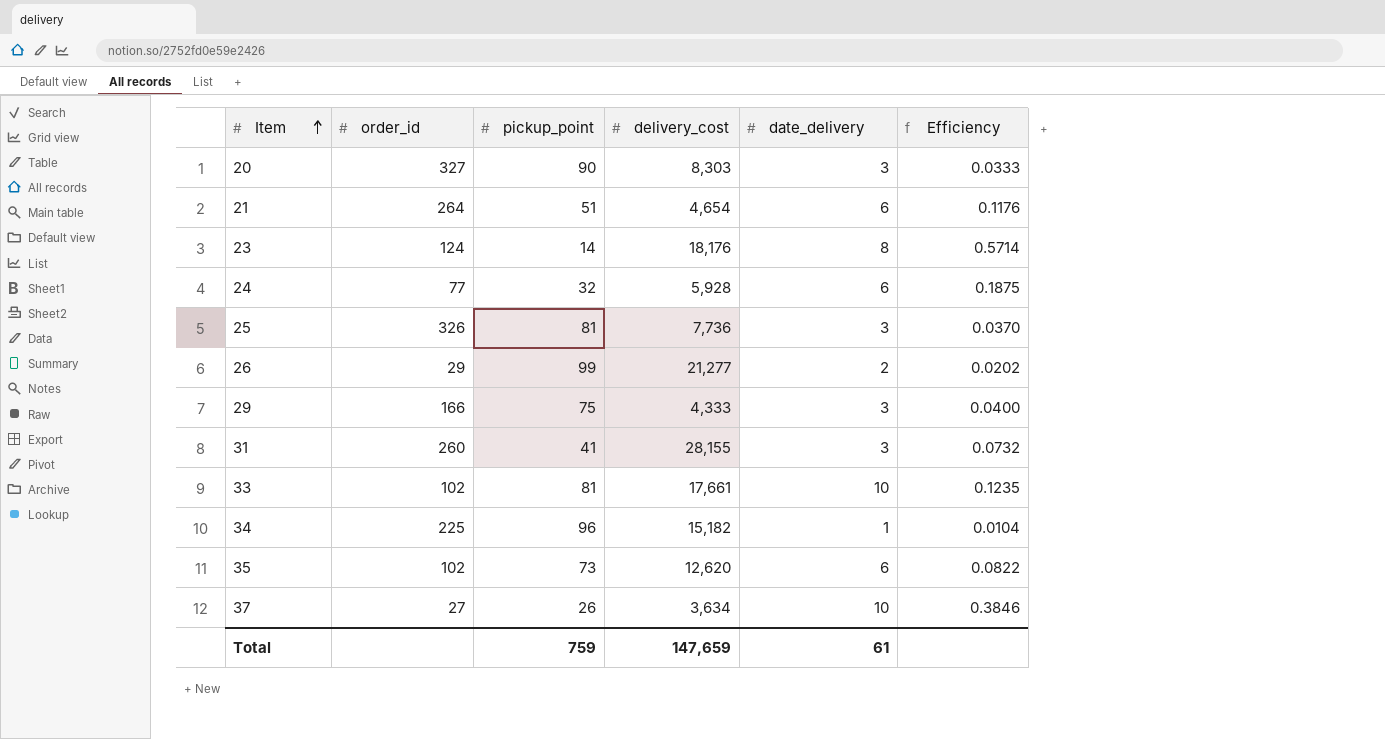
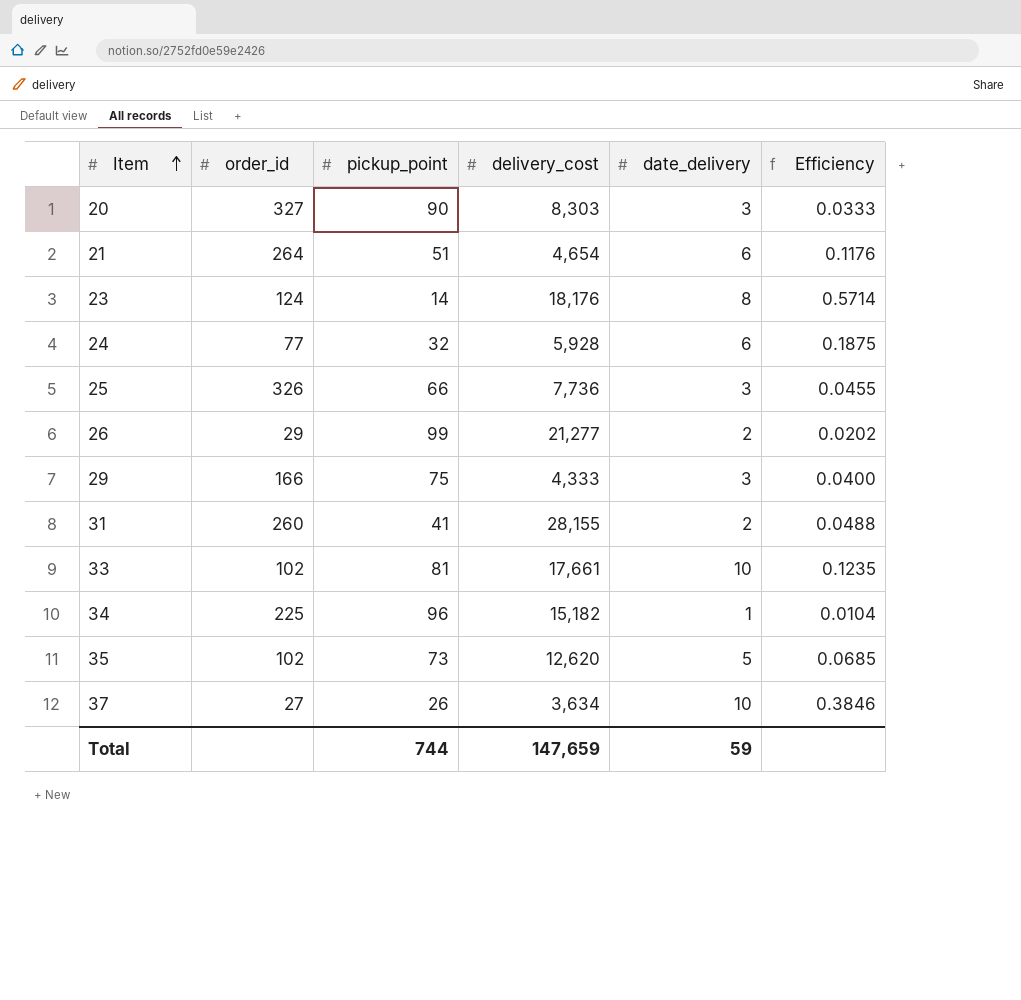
25 | pickup_point: 81 -> 66
25 | Efficiency: 0.0370 -> 0.0455
31 | date_delivery: 3 -> 2
31 | Efficiency: 0.0732 -> 0.0488
35 | date_delivery: 6 -> 5
35 | Efficiency: 0.0822 -> 0.0685
Total | pickup_point: 759 -> 744
Total | date_delivery: 61 -> 59

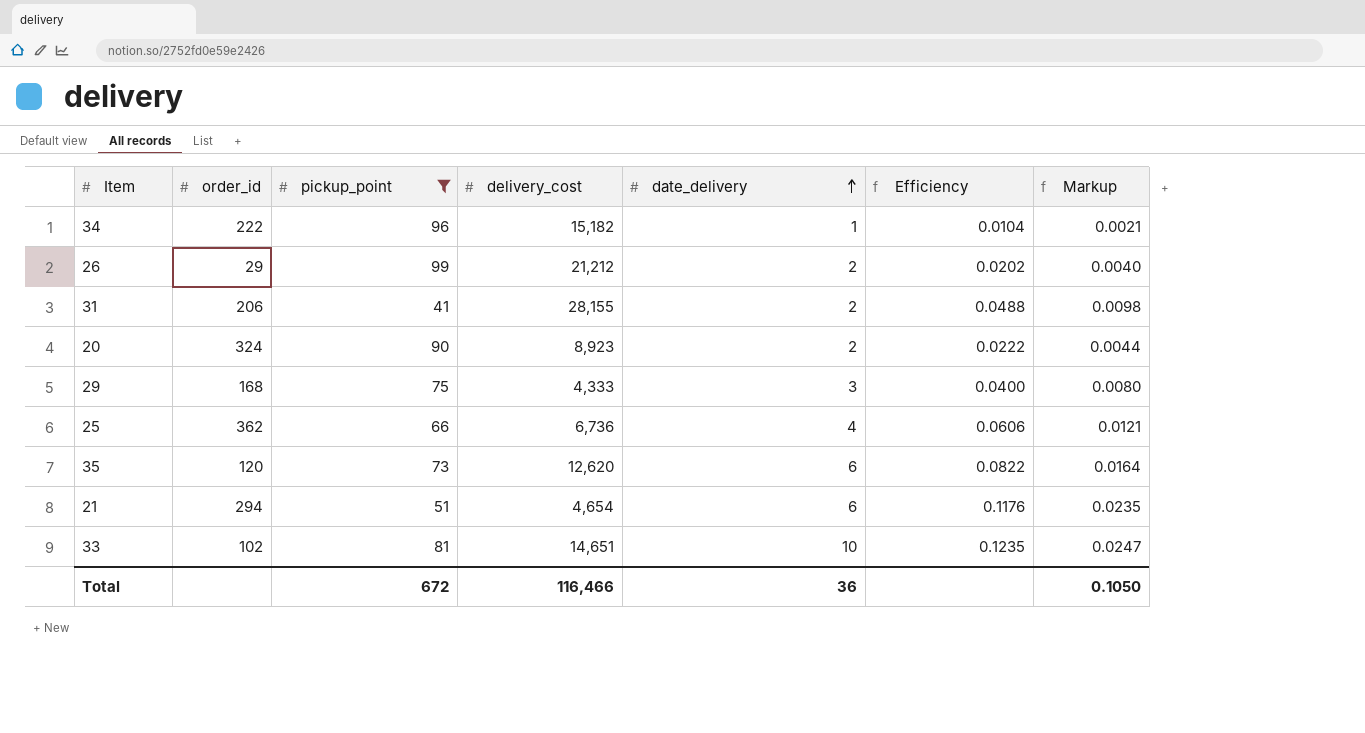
filter: none -> pickup_point >= 41
row order: Item ascending -> date_delivery ascending
column Markup | formula: none -> [Efficiency] * 0.2
34 | order_id: 225 -> 222
26 | delivery_cost: 21,277 -> 21,212
31 | order_id: 260 -> 206
20 | order_id: 327 -> 324
20 | delivery_cost: 8,303 -> 8,923
20 | date_delivery: 3 -> 2
20 | Efficiency: 0.0333 -> 0.0222
29 | order_id: 166 -> 168
25 | order_id: 326 -> 362
25 | delivery_cost: 7,736 -> 6,736
25 | date_delivery: 3 -> 4
25 | Efficiency: 0.0455 -> 0.0606
35 | order_id: 102 -> 120
35 | date_delivery: 5 -> 6
35 | Efficiency: 0.0685 -> 0.0822
21 | order_id: 264 -> 294
33 | delivery_cost: 17,661 -> 14,651
Total | pickup_point: 744 -> 672
Total | delivery_cost: 147,659 -> 116,466
Total | date_delivery: 59 -> 36

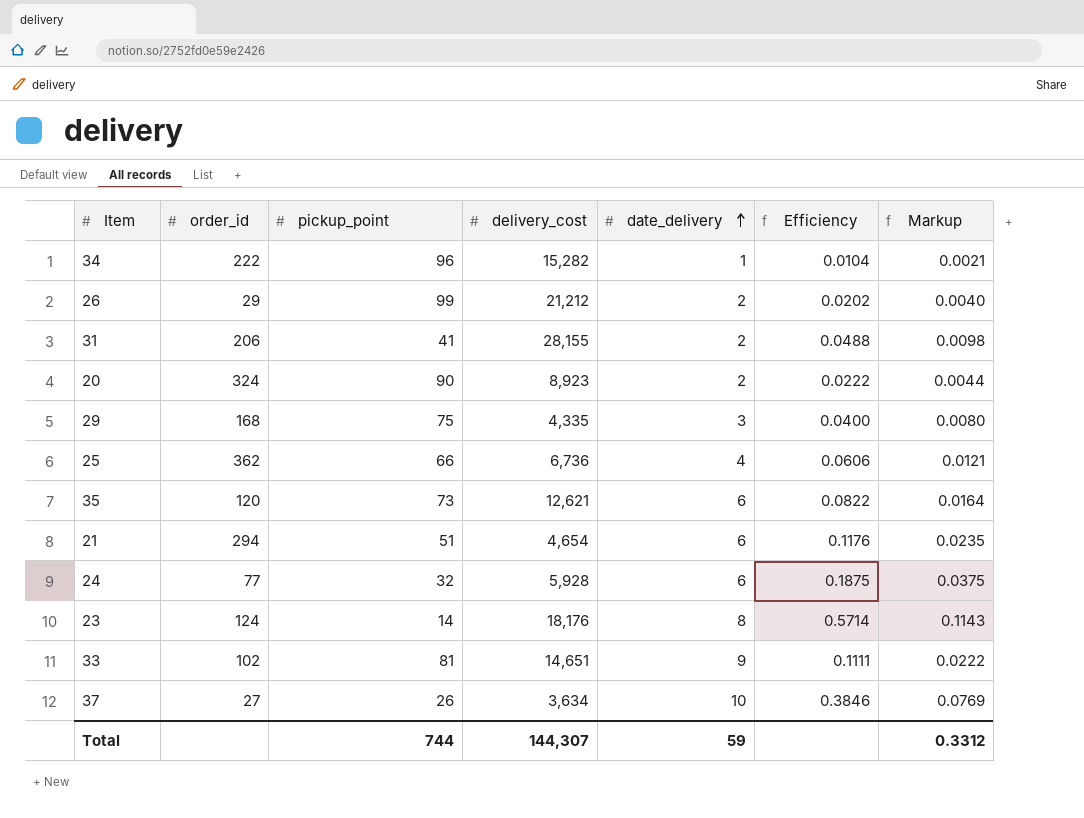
filter: pickup_point >= 41 -> none
34 | delivery_cost: 15,182 -> 15,282
29 | delivery_cost: 4,333 -> 4,335
35 | delivery_cost: 12,620 -> 12,621
33 | date_delivery: 10 -> 9
33 | Efficiency: 0.1235 -> 0.1111
33 | Markup: 0.0247 -> 0.0222
Total | pickup_point: 672 -> 744
Total | delivery_cost: 116,466 -> 144,307
Total | date_delivery: 36 -> 59
Total | Markup: 0.1050 -> 0.3312

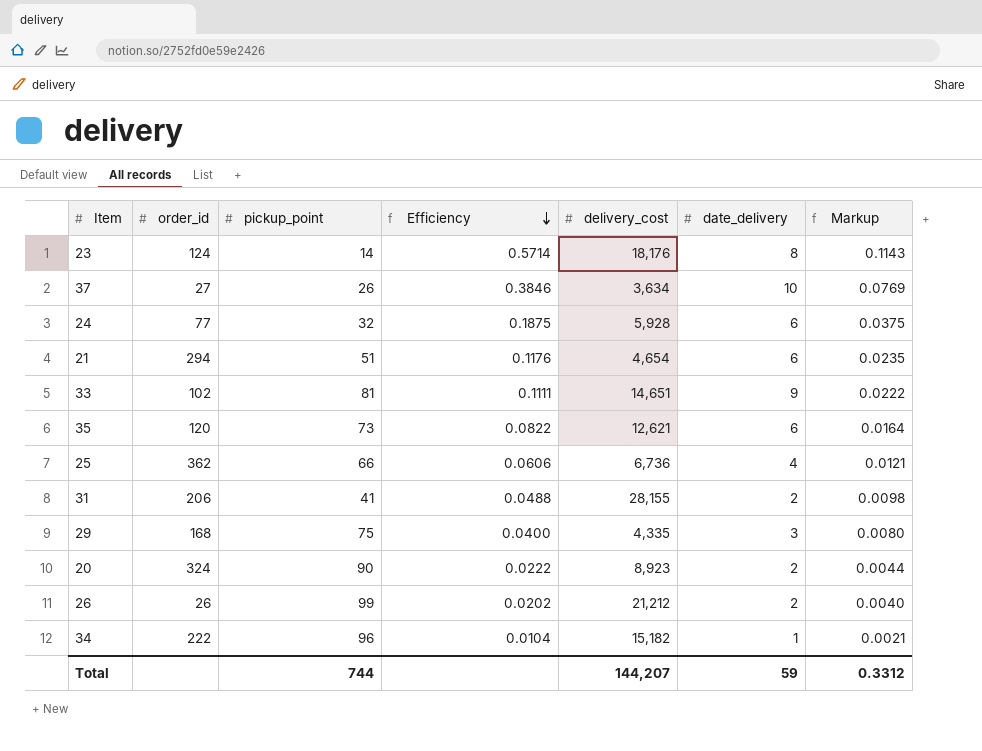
row order: date_delivery ascending -> Efficiency descending
column Efficiency | position: 6 -> 4
26 | order_id: 29 -> 26
34 | delivery_cost: 15,282 -> 15,182
Total | delivery_cost: 144,307 -> 144,207

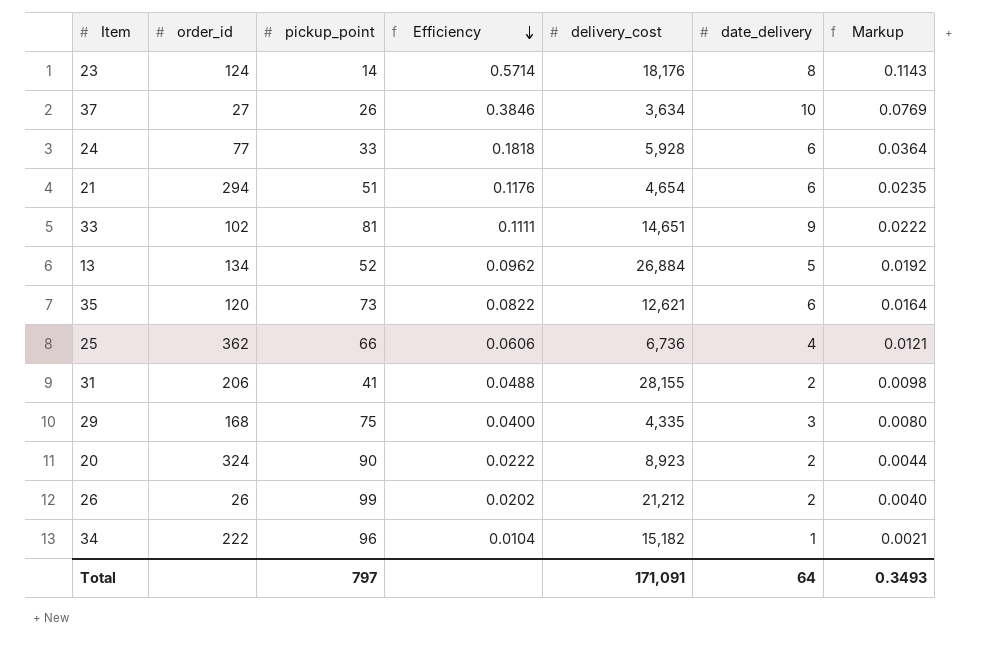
24 | pickup_point: 32 -> 33
24 | Efficiency: 0.1875 -> 0.1818
24 | Markup: 0.0375 -> 0.0364
row 13: none -> 134 | 52 | 0.0962 | 26,884 | 5 | 0.0192
Total | pickup_point: 744 -> 797
Total | delivery_cost: 144,207 -> 171,091
Total | date_delivery: 59 -> 64
Total | Markup: 0.3312 -> 0.3493

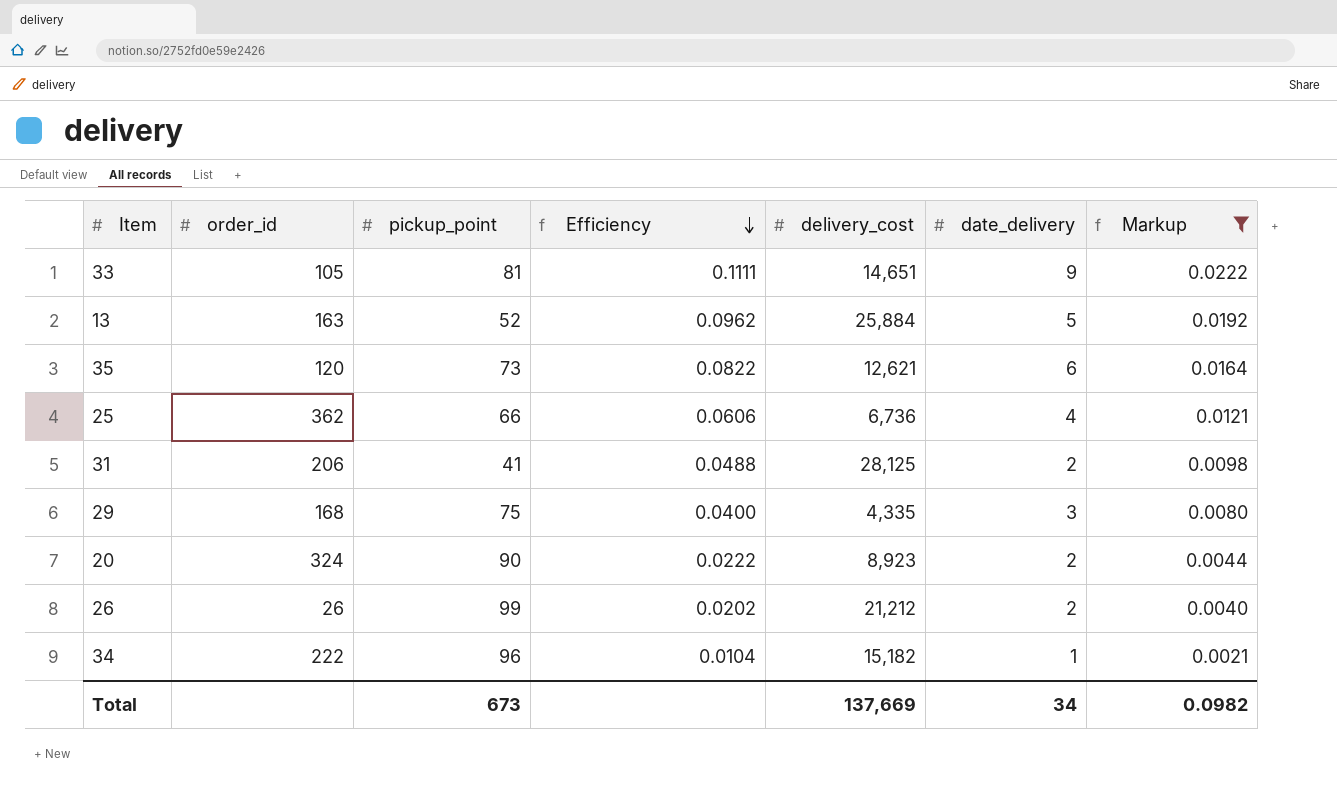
filter: none -> Markup <= 0.0222
33 | order_id: 102 -> 105
13 | order_id: 134 -> 163
13 | delivery_cost: 26,884 -> 25,884
31 | delivery_cost: 28,155 -> 28,125
Total | pickup_point: 797 -> 673
Total | delivery_cost: 171,091 -> 137,669
Total | date_delivery: 64 -> 34
Total | Markup: 0.3493 -> 0.0982

